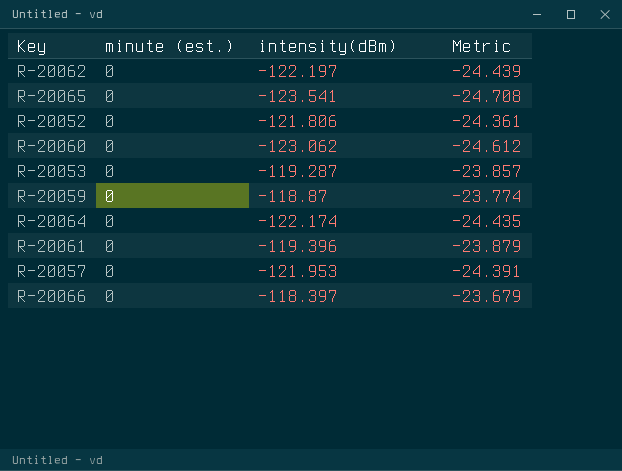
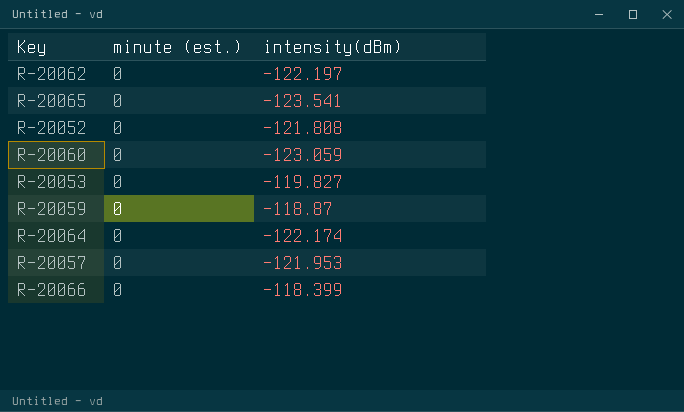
column Metric | formula: [intensity(dBm)] * 0.2 -> none
row R-20061: 0 | -119.396 | -23.879 -> none
R-20052 | intensity(dBm): -121.806 -> -121.808
R-20060 | intensity(dBm): -123.062 -> -123.059
R-20053 | intensity(dBm): -119.287 -> -119.827
R-20066 | intensity(dBm): -118.397 -> -118.399

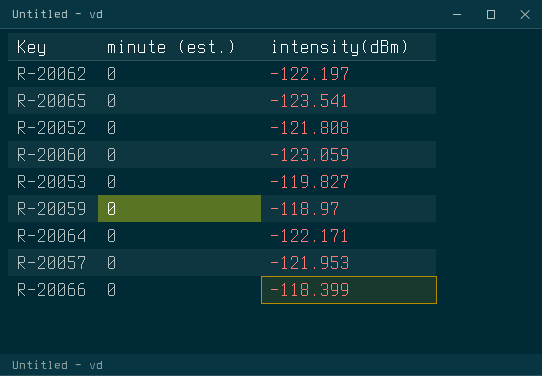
R-20059 | intensity(dBm): -118.87 -> -118.97
R-20064 | intensity(dBm): -122.174 -> -122.171

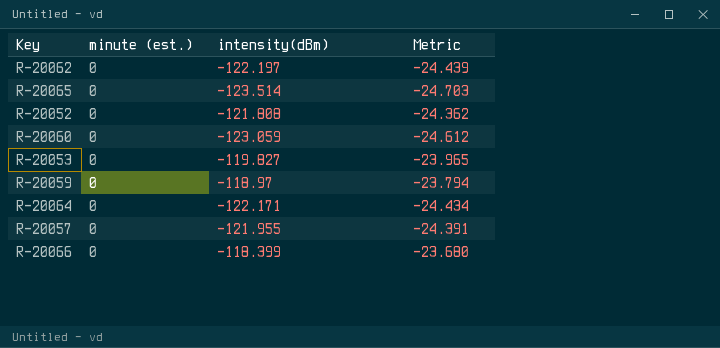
column Metric | formula: none -> [intensity(dBm)] * 0.2
R-20065 | intensity(dBm): -123.541 -> -123.514
R-20057 | intensity(dBm): -121.953 -> -121.955

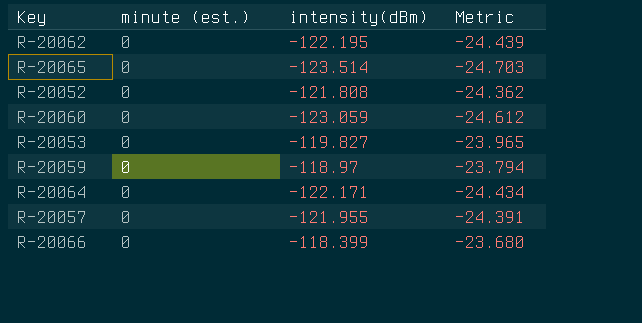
R-20062 | intensity(dBm): -122.197 -> -122.195

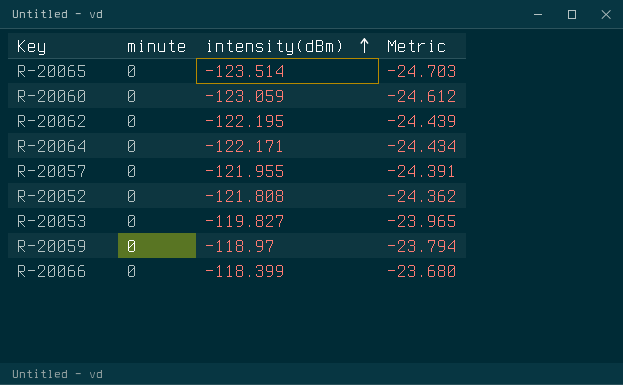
row order: none -> intensity(dBm) ascending
column name: minute (est.) -> minute

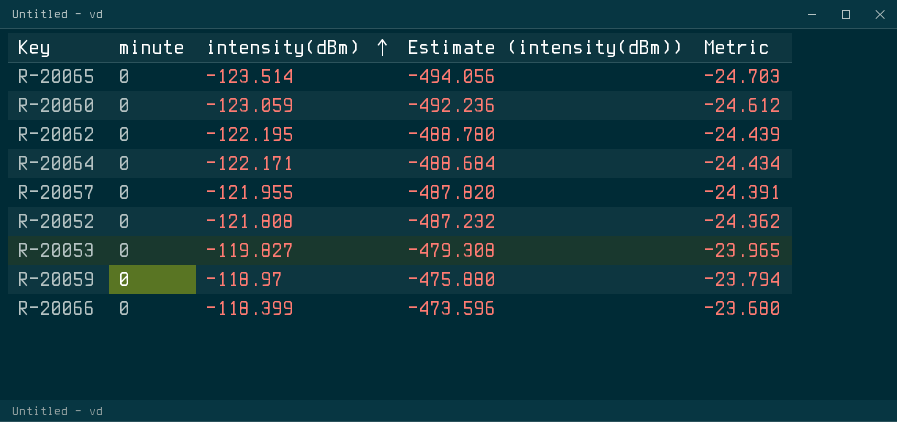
column Estimate (intensity(dBm)) | formula: none -> [intensity(dBm)] * 4

